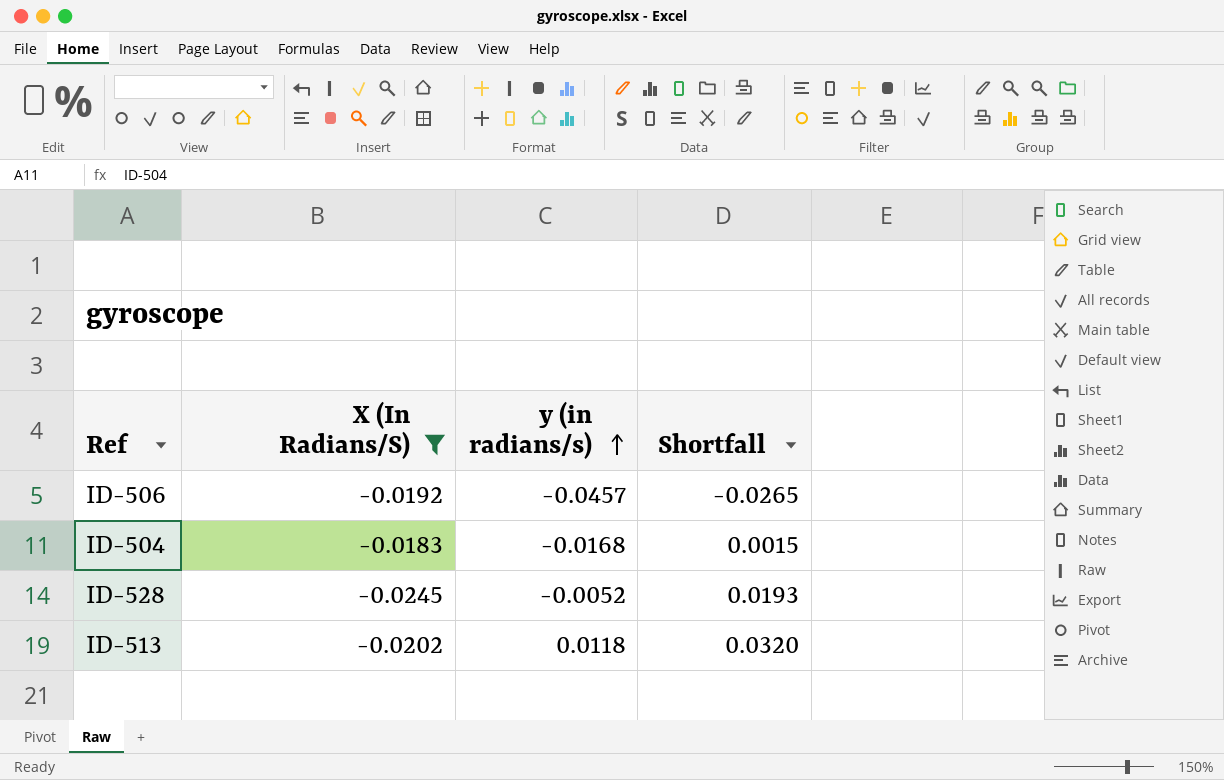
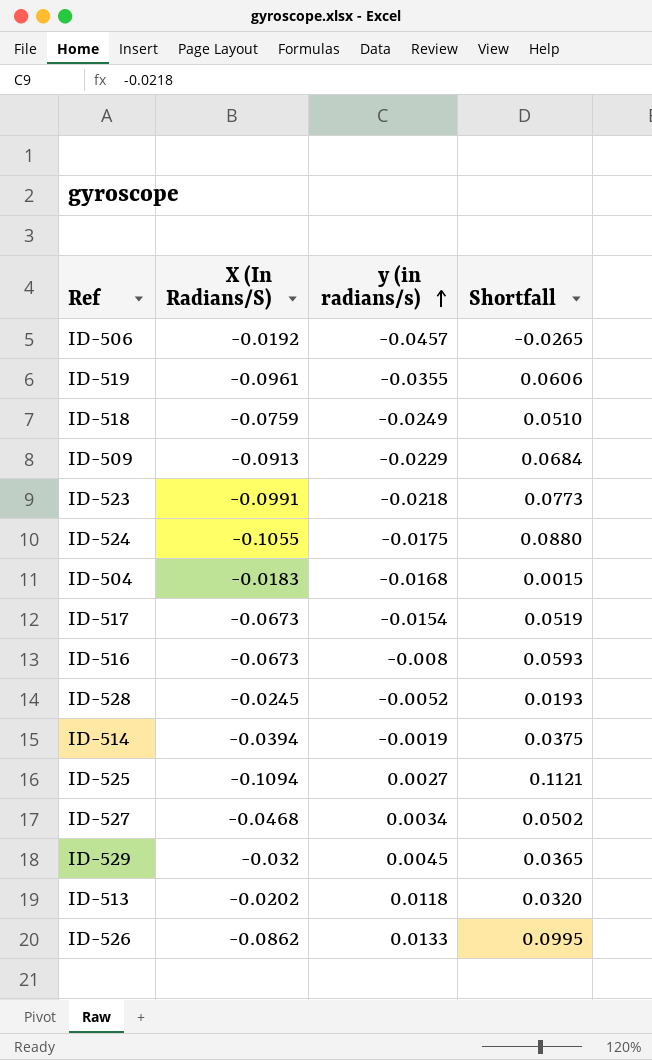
filter: X (In Radians/S) >= -0.0245 -> none

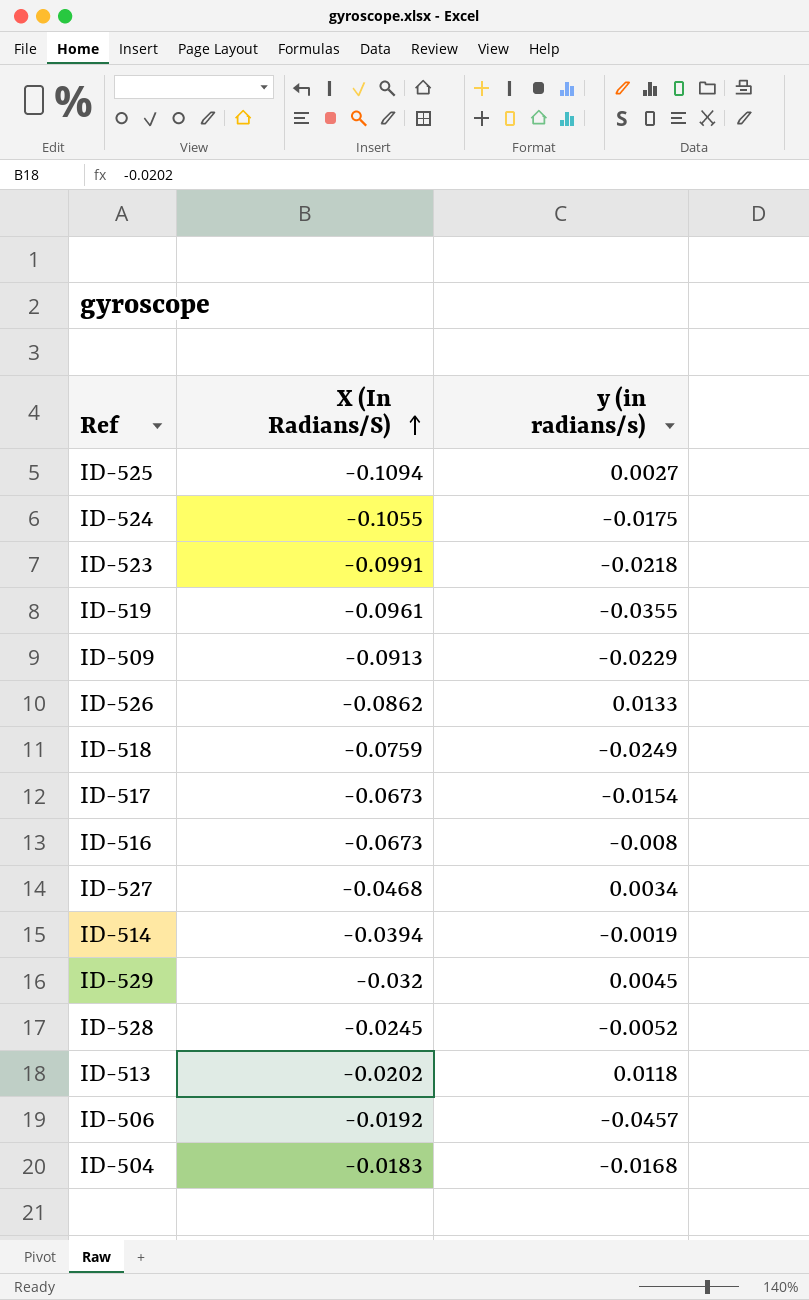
row order: y (in radians/s) ascending -> X (In Radians/S) ascending
column Shortfall | formula: [y (in radians/s)] - [X (In Radians/S)] -> none

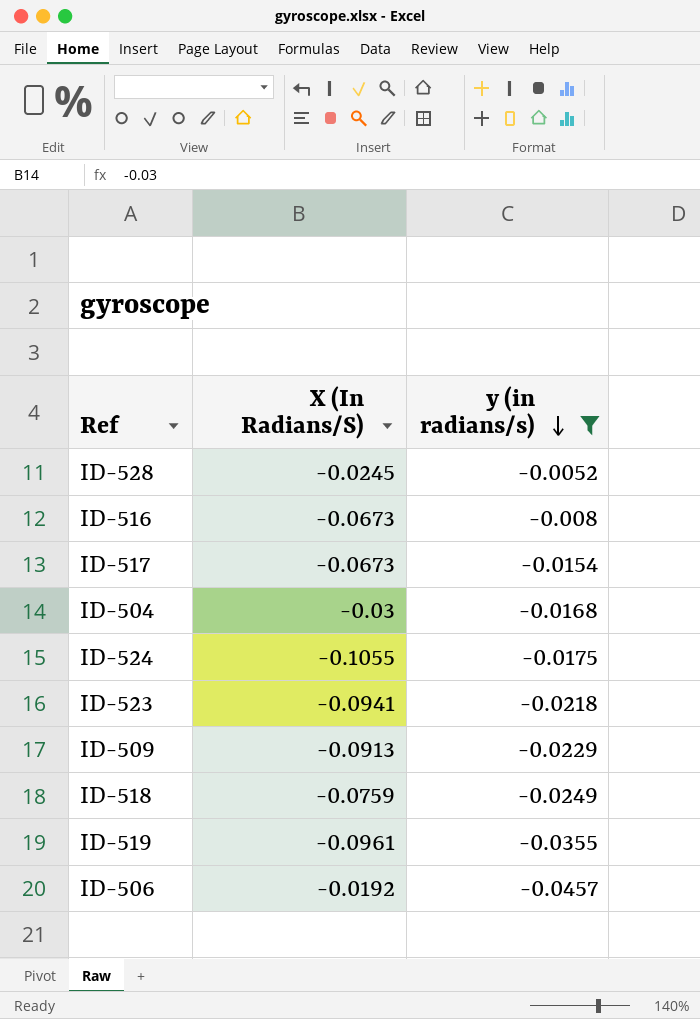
filter: none -> y (in radians/s) <= -0.0052
row order: X (In Radians/S) ascending -> y (in radians/s) descending
ID-504 | X (In Radians/S): -0.0183 -> -0.03
ID-523 | X (In Radians/S): -0.0991 -> -0.0941

